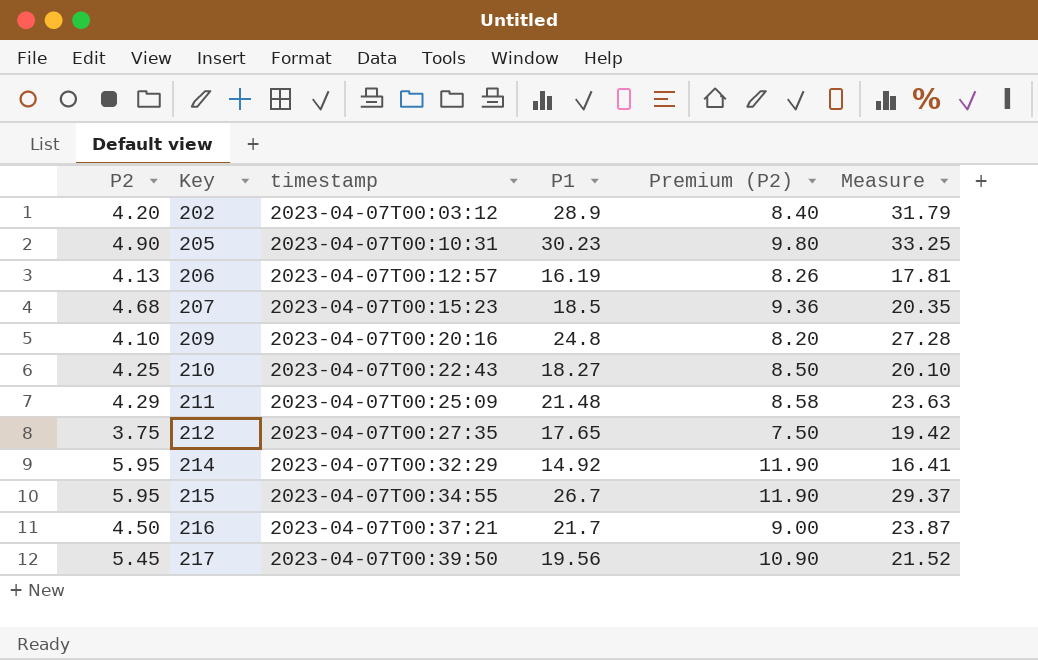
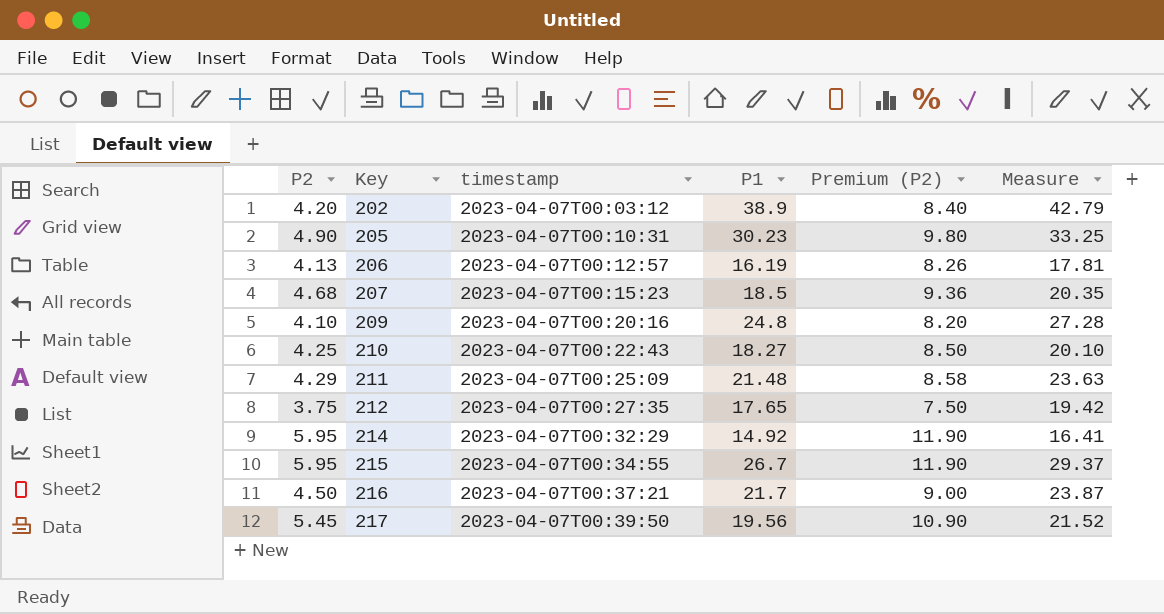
202 | P1: 28.9 -> 38.9
202 | Measure: 31.79 -> 42.79

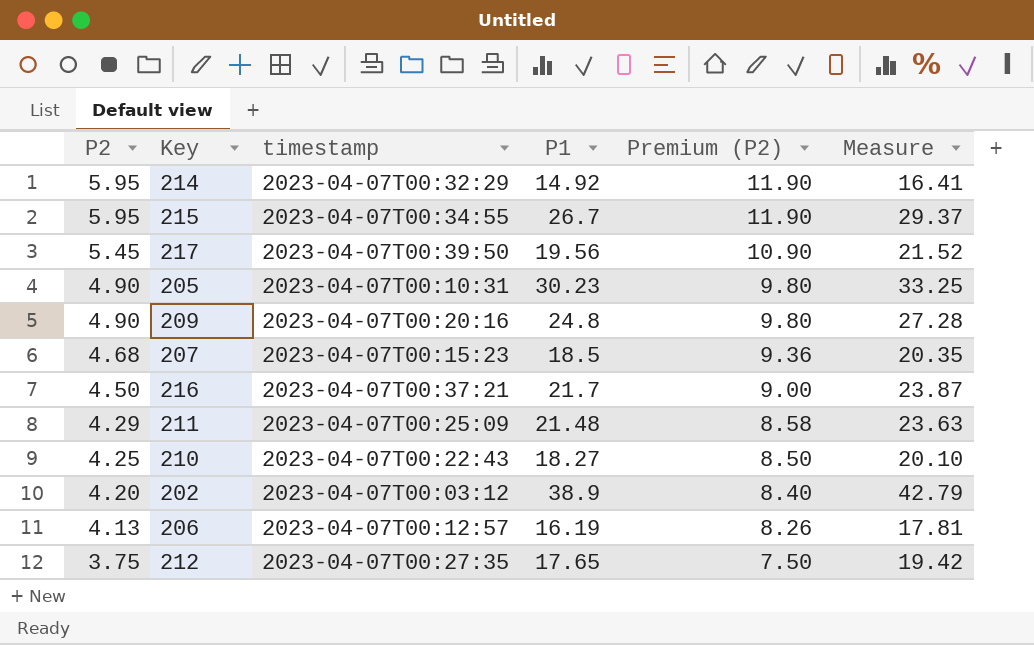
row order: Key ascending -> P2 descending
209 | P2: 4.10 -> 4.90
209 | Premium (P2): 8.20 -> 9.80

